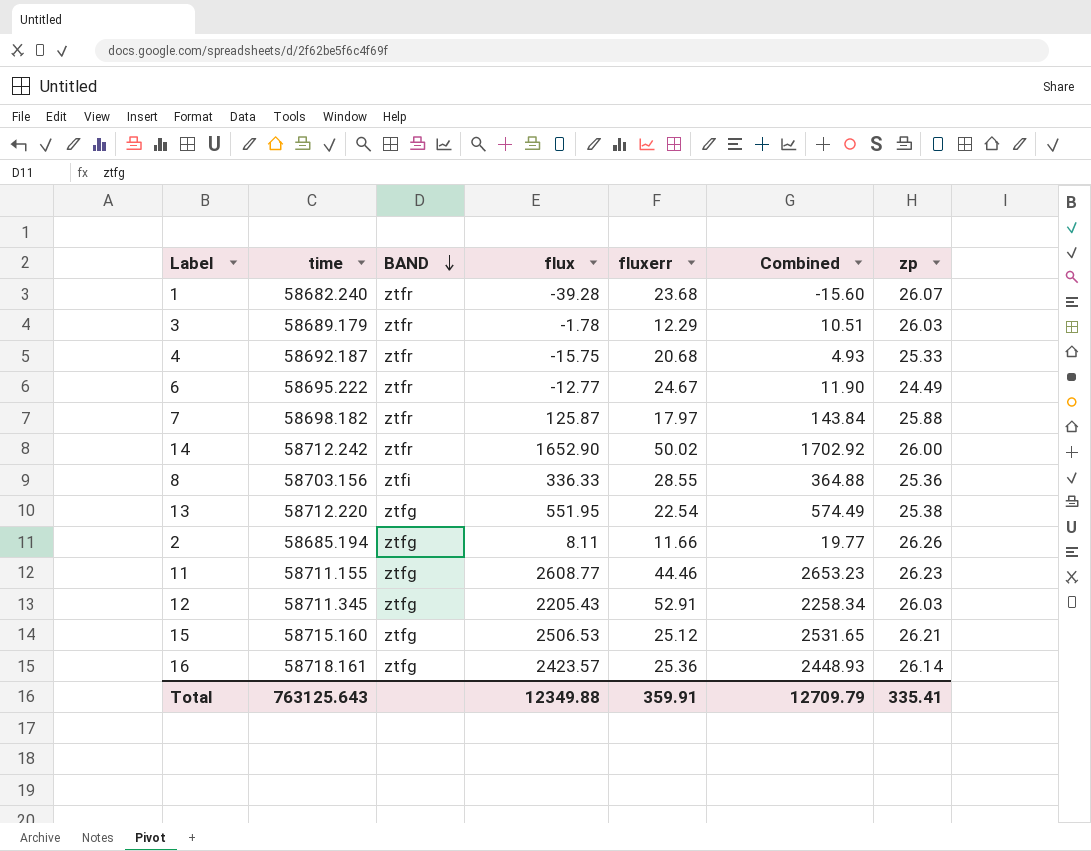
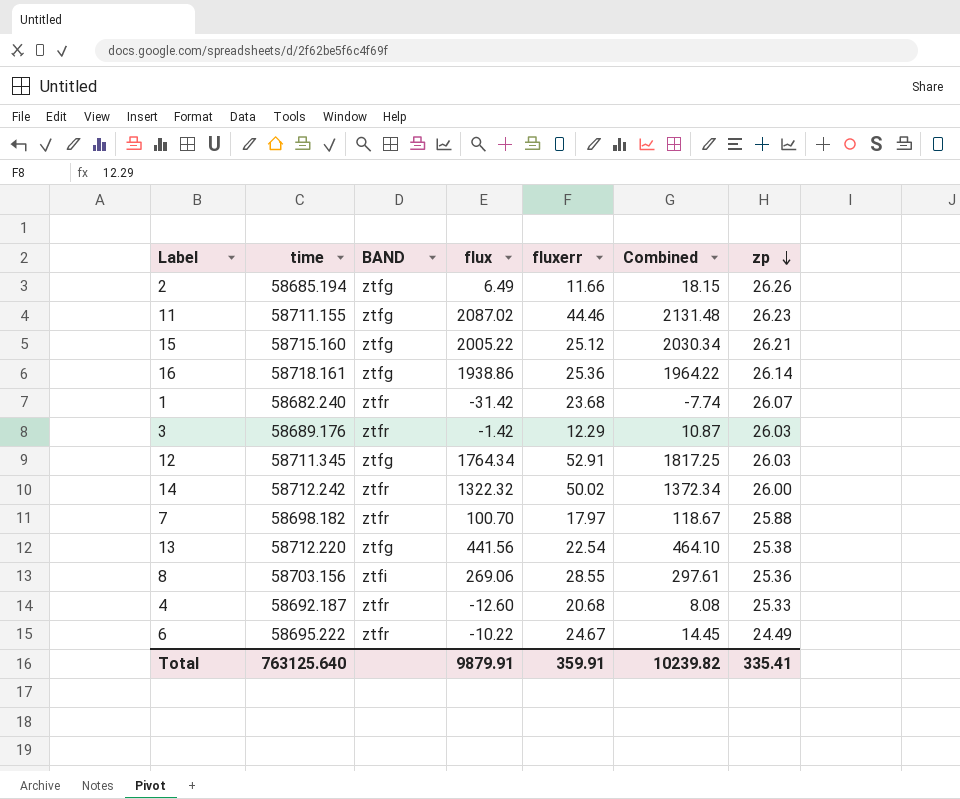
row order: BAND descending -> zp descending
2 | flux: 8.11 -> 6.49
2 | Combined: 19.77 -> 18.15
11 | flux: 2608.77 -> 2087.02
11 | Combined: 2653.23 -> 2131.48
15 | flux: 2506.53 -> 2005.22
15 | Combined: 2531.65 -> 2030.34
16 | flux: 2423.57 -> 1938.86
16 | Combined: 2448.93 -> 1964.22
1 | flux: -39.28 -> -31.42
1 | Combined: -15.60 -> -7.74
3 | time: 58689.179 -> 58689.176
3 | flux: -1.78 -> -1.42
3 | Combined: 10.51 -> 10.87
12 | flux: 2205.43 -> 1764.34
12 | Combined: 2258.34 -> 1817.25
14 | flux: 1652.90 -> 1322.32
14 | Combined: 1702.92 -> 1372.34
7 | flux: 125.87 -> 100.70
7 | Combined: 143.84 -> 118.67
13 | flux: 551.95 -> 441.56
13 | Combined: 574.49 -> 464.10
8 | flux: 336.33 -> 269.06
8 | Combined: 364.88 -> 297.61
4 | flux: -15.75 -> -12.60
4 | Combined: 4.93 -> 8.08
6 | flux: -12.77 -> -10.22
6 | Combined: 11.90 -> 14.45
Total | time: 763125.643 -> 763125.640
Total | flux: 12349.88 -> 9879.91
Total | Combined: 12709.79 -> 10239.82

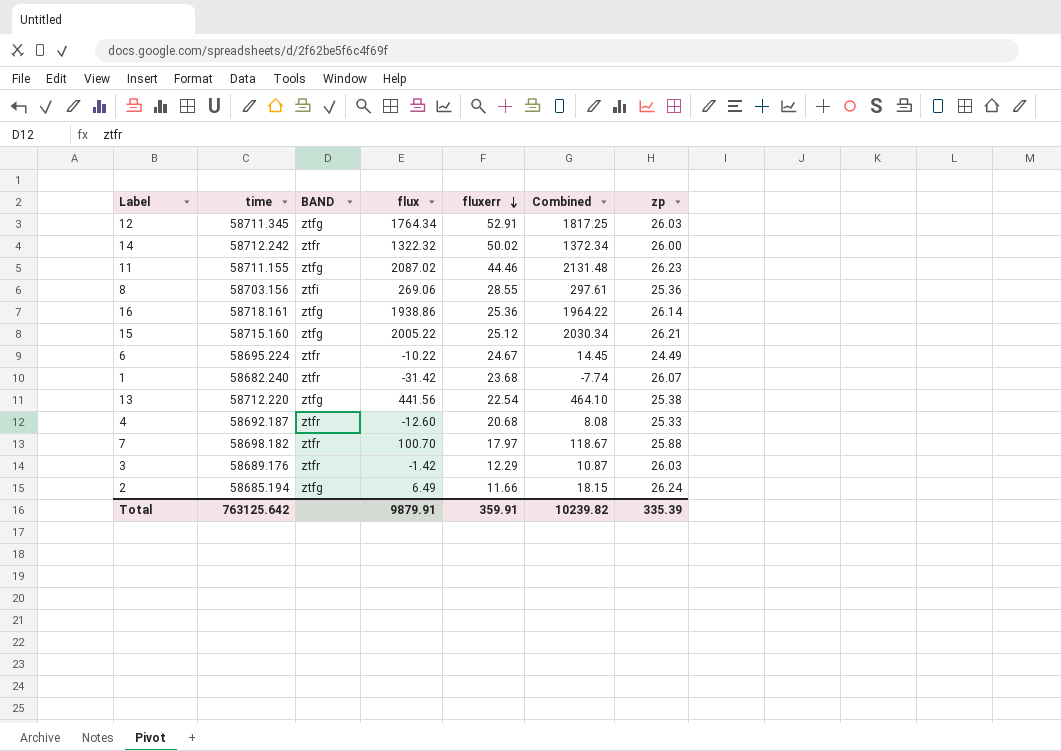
row order: zp descending -> fluxerr descending
6 | time: 58695.222 -> 58695.224
2 | zp: 26.26 -> 26.24
Total | time: 763125.640 -> 763125.642
Total | zp: 335.41 -> 335.39

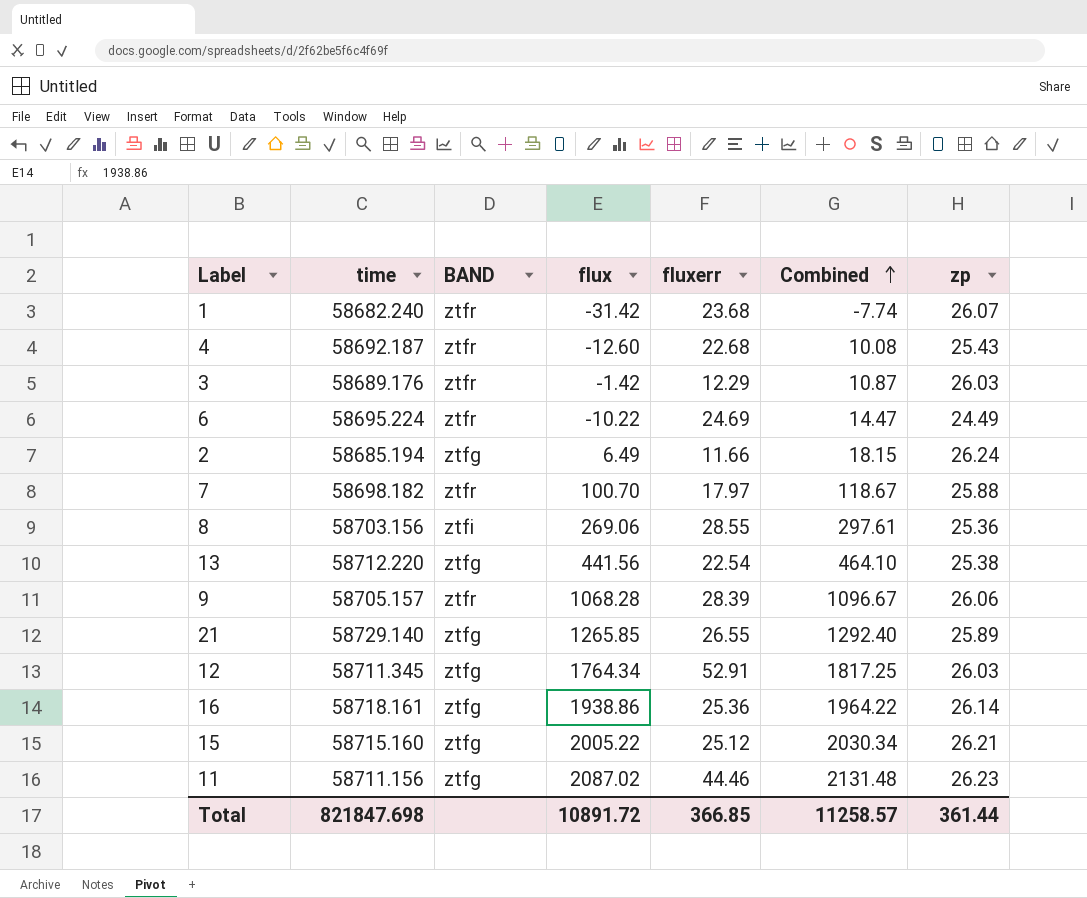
row order: fluxerr descending -> Combined ascending
row 14: 58712.242 | ztfr | 1322.32 | 50.02 | 1372.34 | 26.00 -> none
4 | fluxerr: 20.68 -> 22.68
4 | Combined: 8.08 -> 10.08
4 | zp: 25.33 -> 25.43
6 | fluxerr: 24.67 -> 24.69
6 | Combined: 14.45 -> 14.47
row 9: none -> 58705.157 | ztfr | 1068.28 | 28.39 | 1096.67 | 26.06
row 21: none -> 58729.140 | ztfg | 1265.85 | 26.55 | 1292.40 | 25.89
11 | time: 58711.155 -> 58711.156
Total | time: 763125.642 -> 821847.698
Total | flux: 9879.91 -> 10891.72
Total | fluxerr: 359.91 -> 366.85
Total | Combined: 10239.82 -> 11258.57
Total | zp: 335.39 -> 361.44

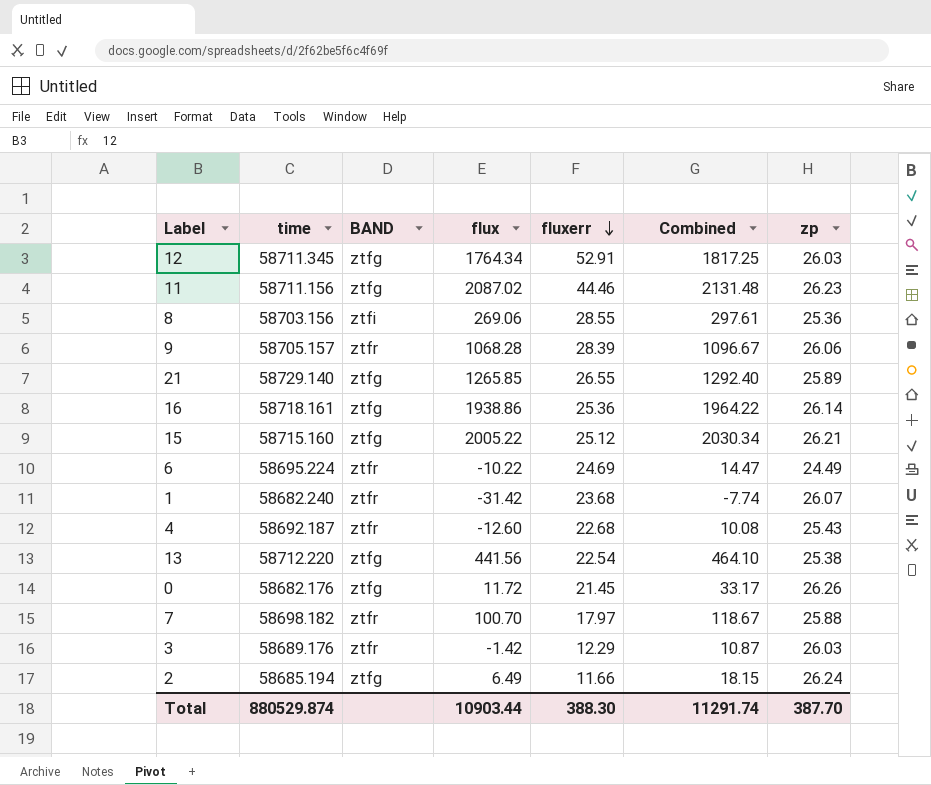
row order: Combined ascending -> fluxerr descending
row 0: none -> 58682.176 | ztfg | 11.72 | 21.45 | 33.17 | 26.26
Total | time: 821847.698 -> 880529.874
Total | flux: 10891.72 -> 10903.44
Total | fluxerr: 366.85 -> 388.30
Total | Combined: 11258.57 -> 11291.74
Total | zp: 361.44 -> 387.70

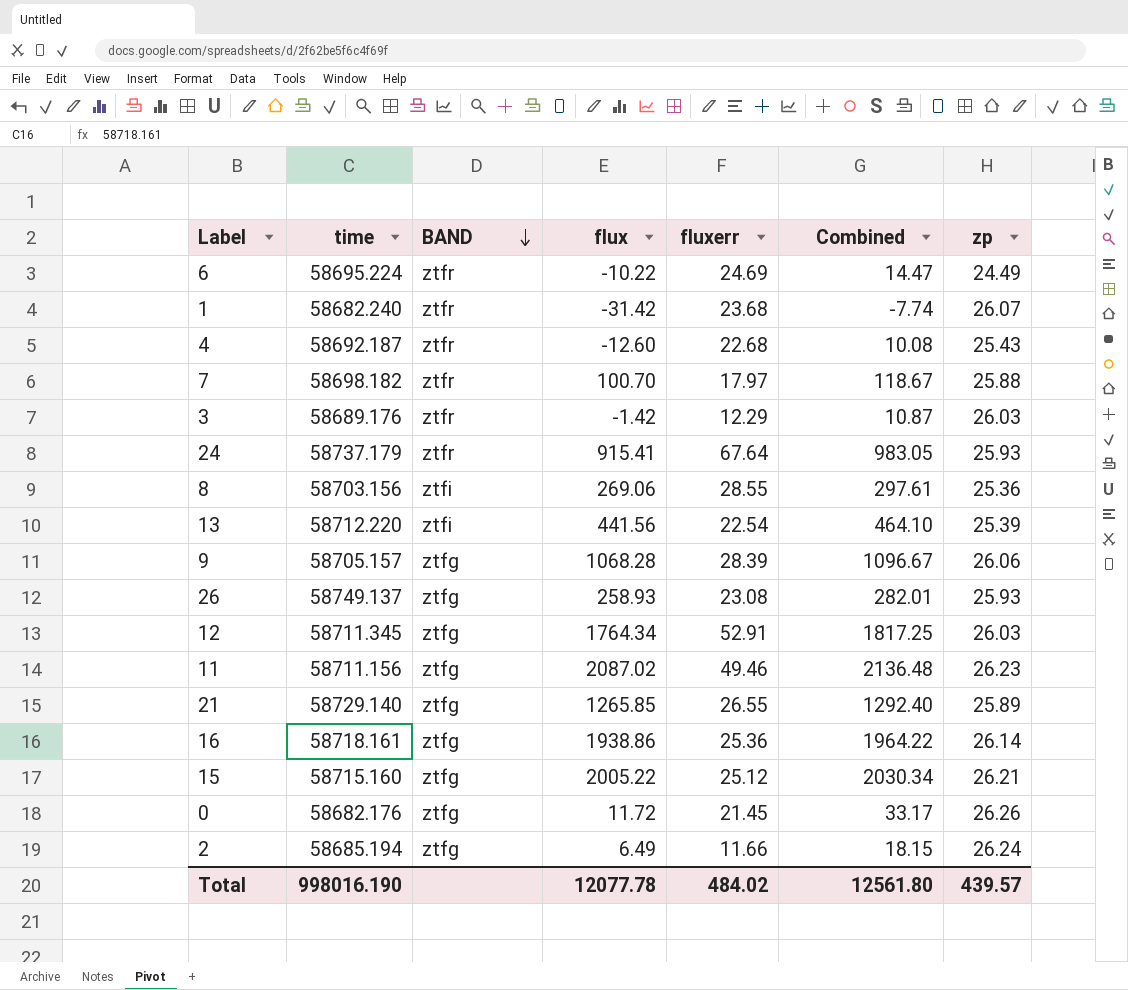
row order: fluxerr descending -> BAND descending
row 24: none -> 58737.179 | ztfr | 915.41 | 67.64 | 983.05 | 25.93
13 | BAND: ztfg -> ztfi
13 | zp: 25.38 -> 25.39
9 | BAND: ztfr -> ztfg
row 26: none -> 58749.137 | ztfg | 258.93 | 23.08 | 282.01 | 25.93
11 | fluxerr: 44.46 -> 49.46
11 | Combined: 2131.48 -> 2136.48
Total | time: 880529.874 -> 998016.190
Total | flux: 10903.44 -> 12077.78
Total | fluxerr: 388.30 -> 484.02
Total | Combined: 11291.74 -> 12561.80
Total | zp: 387.70 -> 439.57

